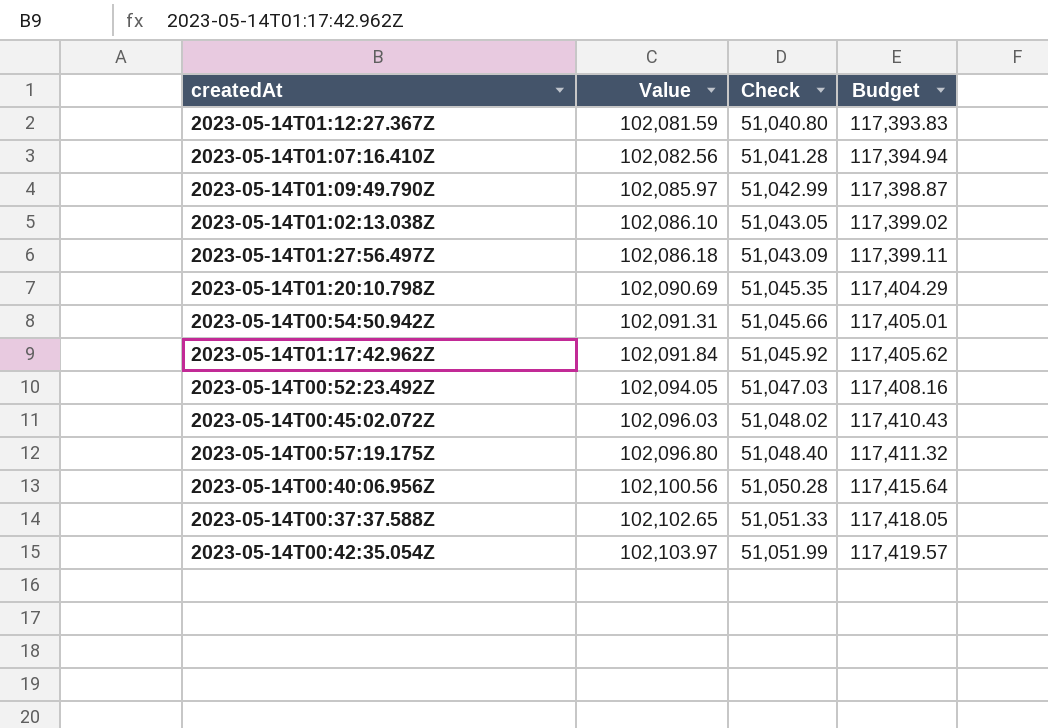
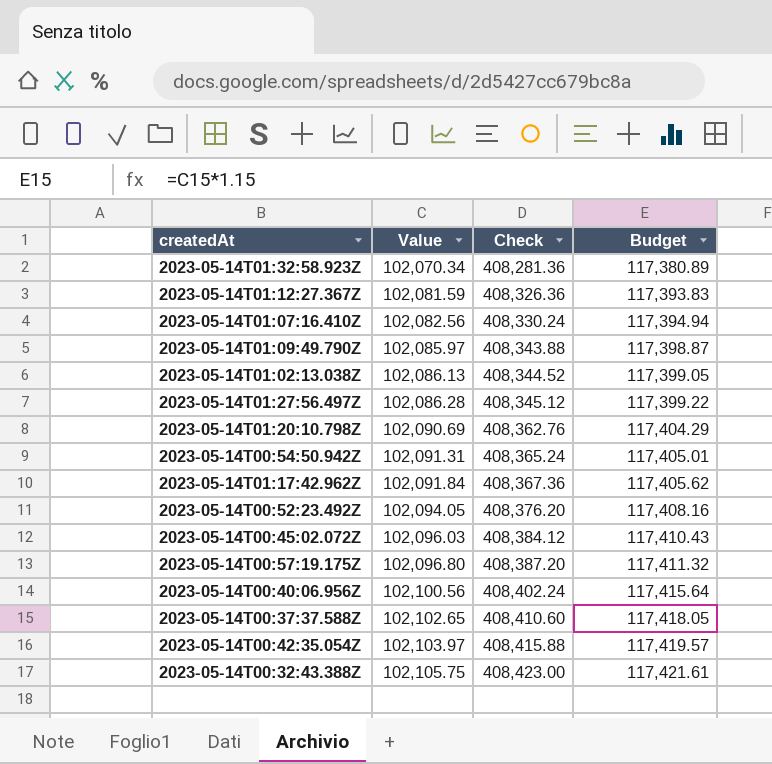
column Check | formula: [Value] * 0.5 -> [Value] * 4
row 2023-05-14T01:32:58.923Z: none -> 102,070.34 | 408,281.36 | 117,380.89
2023-05-14T01:02:13.038Z | Value: 102,086.10 -> 102,086.13
2023-05-14T01:02:13.038Z | Budget: 117,399.02 -> 117,399.05
2023-05-14T01:27:56.497Z | Value: 102,086.18 -> 102,086.28
2023-05-14T01:27:56.497Z | Budget: 117,399.11 -> 117,399.22
row 2023-05-14T00:32:43.388Z: none -> 102,105.75 | 408,423.00 | 117,421.61

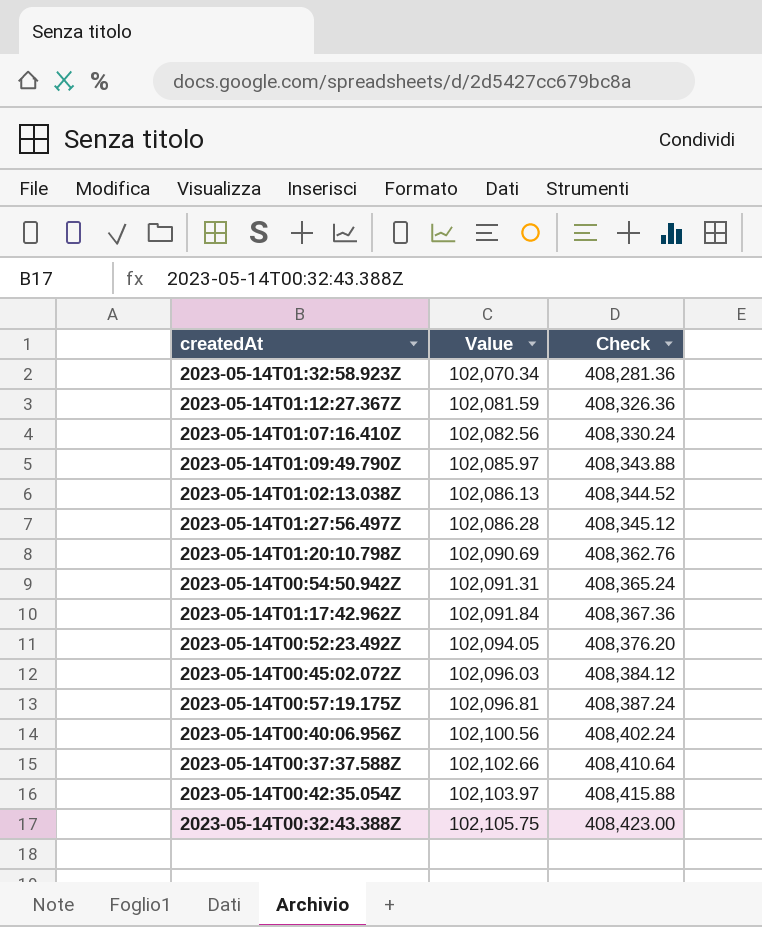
column Budget | formula: [Value] * 1.15 -> none
2023-05-14T00:57:19.175Z | Value: 102,096.80 -> 102,096.81
2023-05-14T00:57:19.175Z | Check: 408,387.20 -> 408,387.24
2023-05-14T00:37:37.588Z | Value: 102,102.65 -> 102,102.66
2023-05-14T00:37:37.588Z | Check: 408,410.60 -> 408,410.64

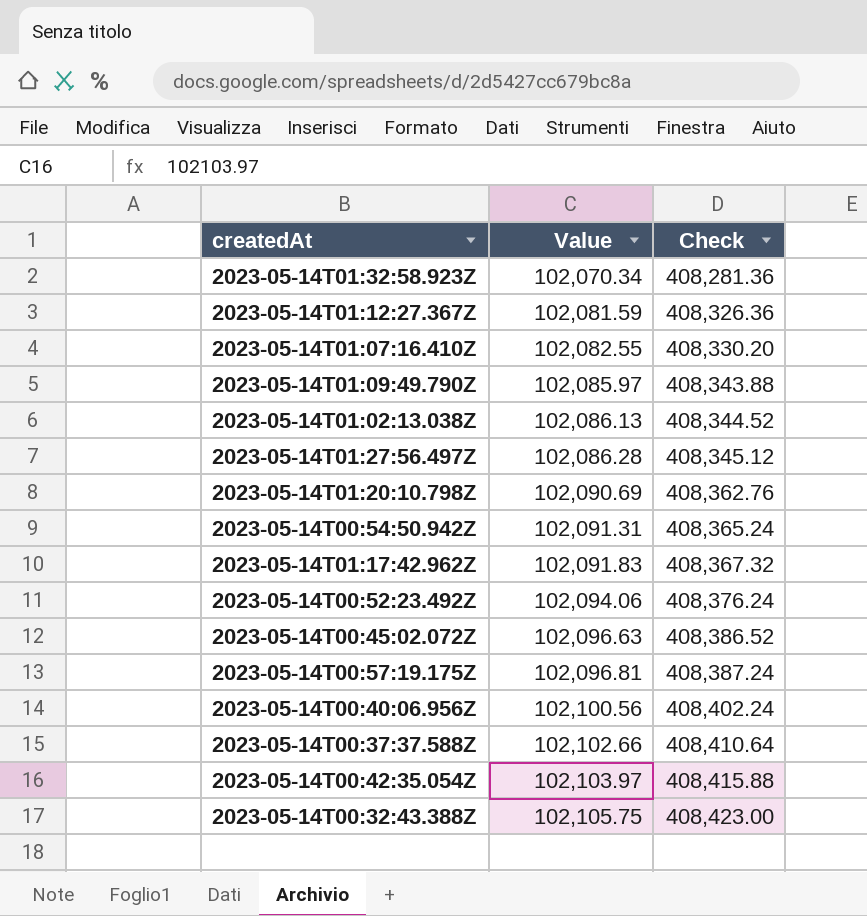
2023-05-14T01:07:16.410Z | Value: 102,082.56 -> 102,082.55
2023-05-14T01:07:16.410Z | Check: 408,330.24 -> 408,330.20
2023-05-14T01:17:42.962Z | Value: 102,091.84 -> 102,091.83
2023-05-14T01:17:42.962Z | Check: 408,367.36 -> 408,367.32
2023-05-14T00:52:23.492Z | Value: 102,094.05 -> 102,094.06
2023-05-14T00:52:23.492Z | Check: 408,376.20 -> 408,376.24
2023-05-14T00:45:02.072Z | Value: 102,096.03 -> 102,096.63
2023-05-14T00:45:02.072Z | Check: 408,384.12 -> 408,386.52

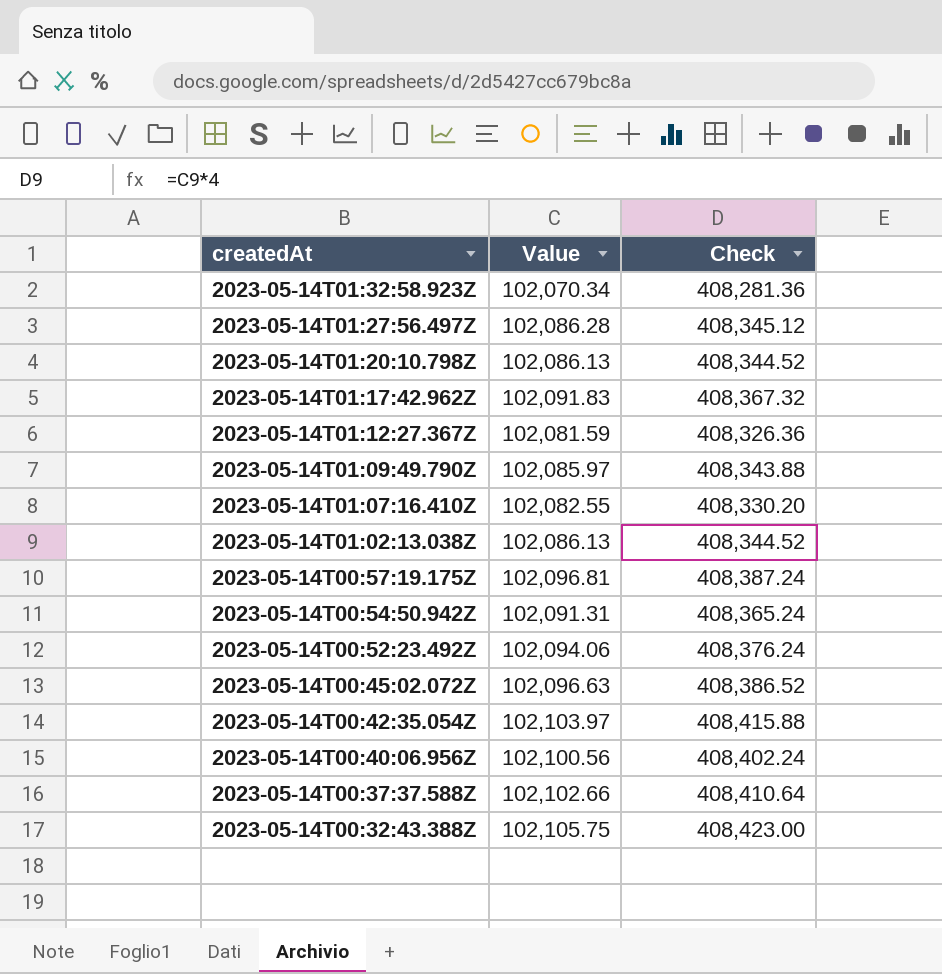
row order: Value ascending -> createdAt descending
2023-05-14T01:20:10.798Z | Value: 102,090.69 -> 102,086.13
2023-05-14T01:20:10.798Z | Check: 408,362.76 -> 408,344.52

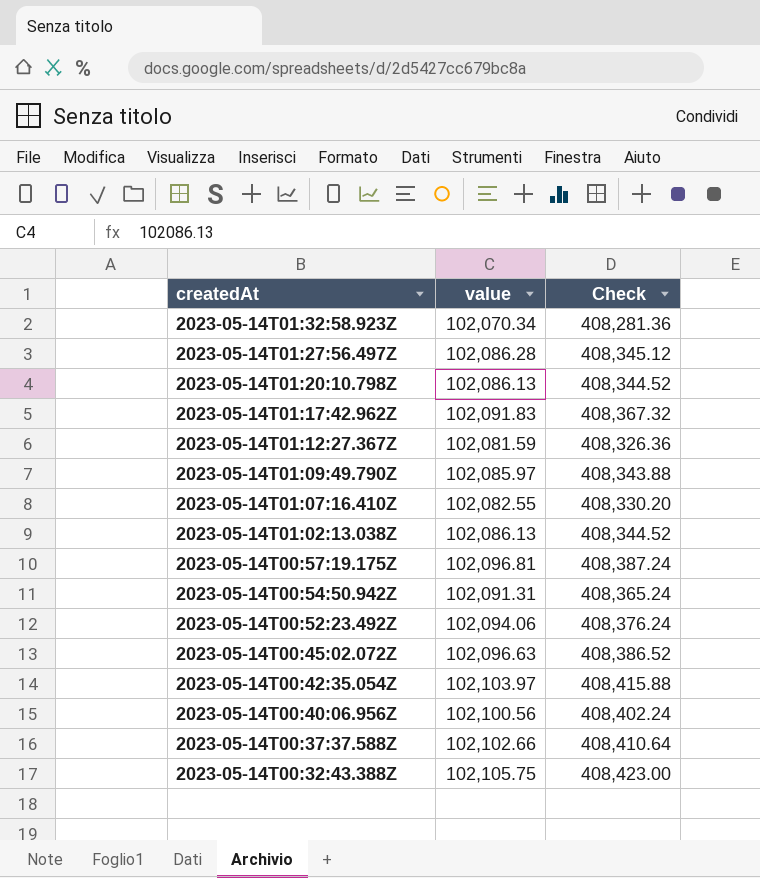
column name: Value -> value

